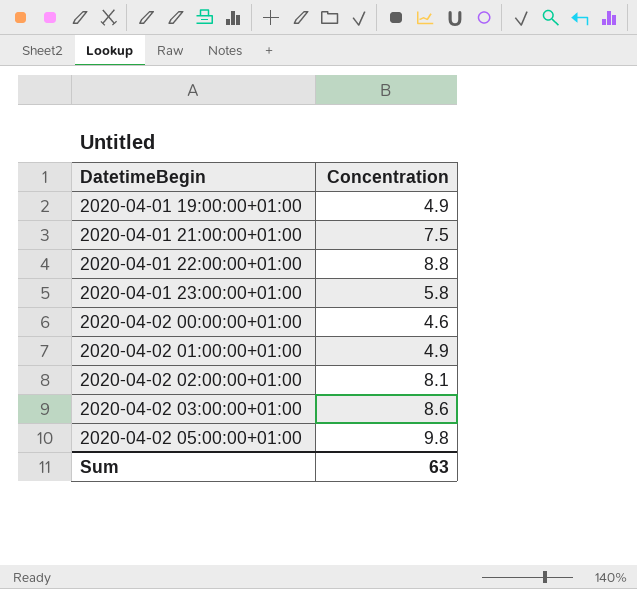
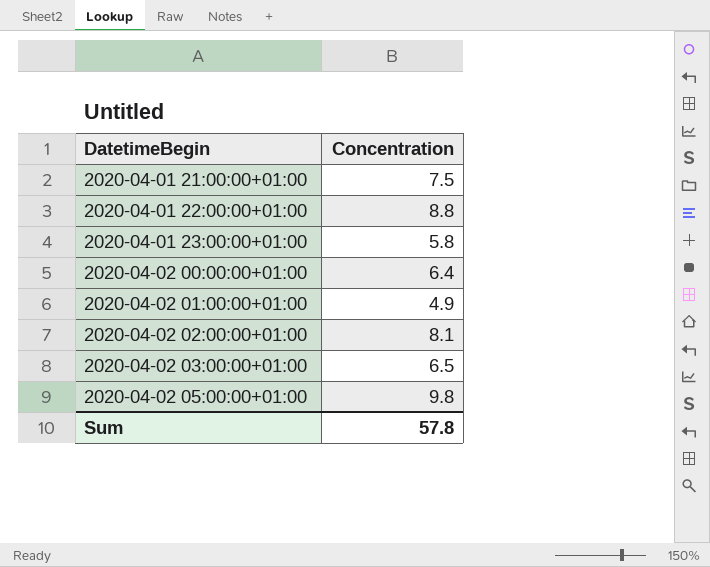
row 2020-04-01 19:00:00+01:00: 4.9 -> none
2020-04-02 00:00:00+01:00 | Concentration: 4.6 -> 6.4
2020-04-02 03:00:00+01:00 | Concentration: 8.6 -> 6.5
Sum | Concentration: 63 -> 57.8

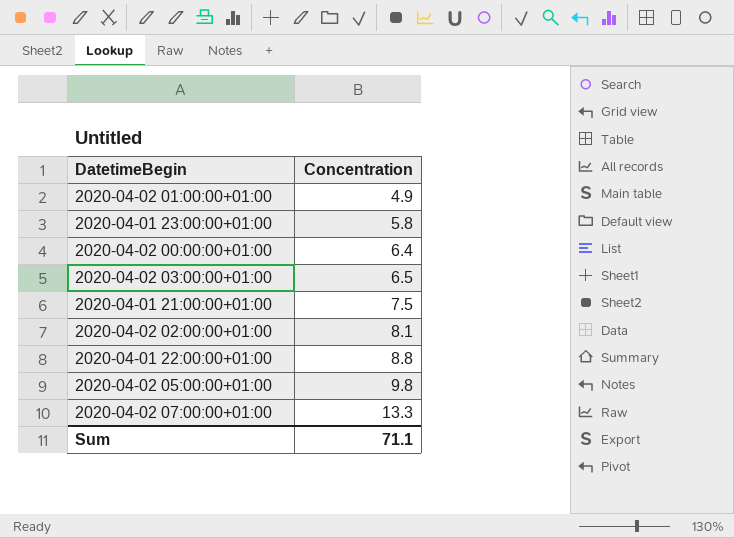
row order: DatetimeBegin ascending -> Concentration ascending
row 2020-04-02 07:00:00+01:00: none -> 13.3
Sum | Concentration: 57.8 -> 71.1

